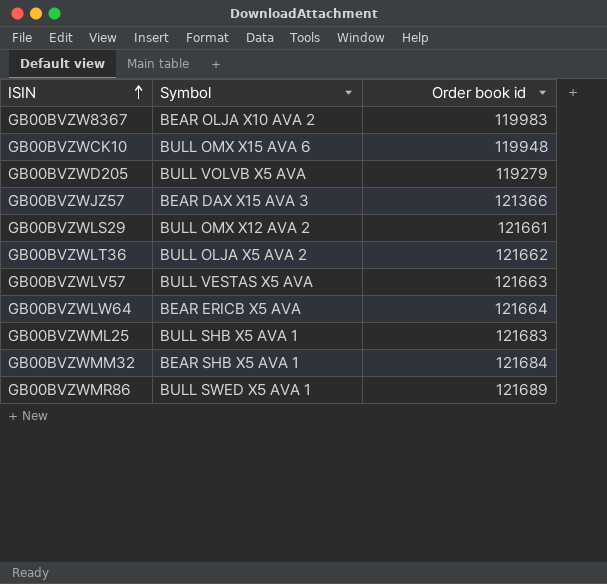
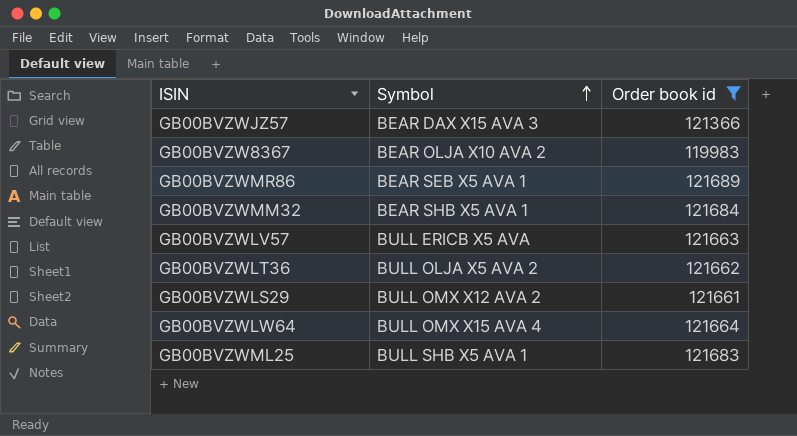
filter: none -> Order book id >= 119983
row order: ISIN ascending -> Symbol ascending
GB00BVZWMR86 | Symbol: BULL SWED X5 AVA 1 -> BEAR SEB X5 AVA 1
GB00BVZWLV57 | Symbol: BULL VESTAS X5 AVA -> BULL ERICB X5 AVA
GB00BVZWLW64 | Symbol: BEAR ERICB X5 AVA -> BULL OMX X15 AVA 4

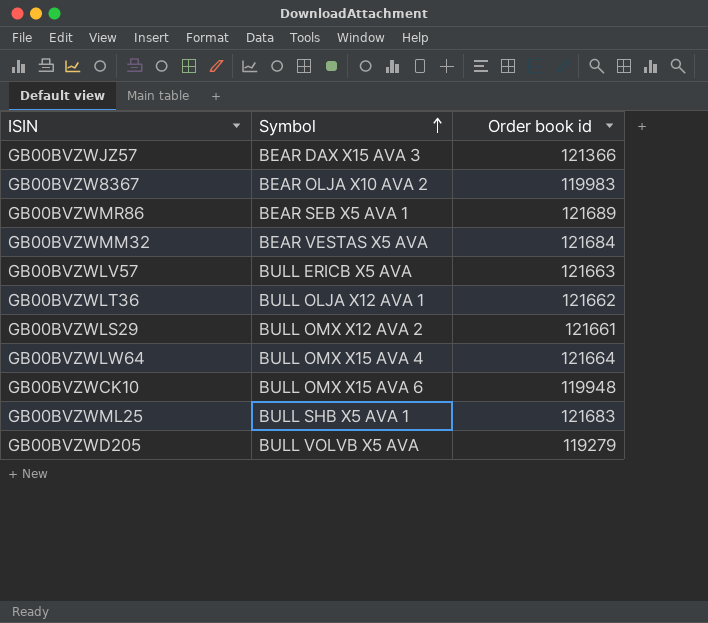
filter: Order book id >= 119983 -> none
GB00BVZWMM32 | Symbol: BEAR SHB X5 AVA 1 -> BEAR VESTAS X5 AVA
GB00BVZWLT36 | Symbol: BULL OLJA X5 AVA 2 -> BULL OLJA X12 AVA 1

